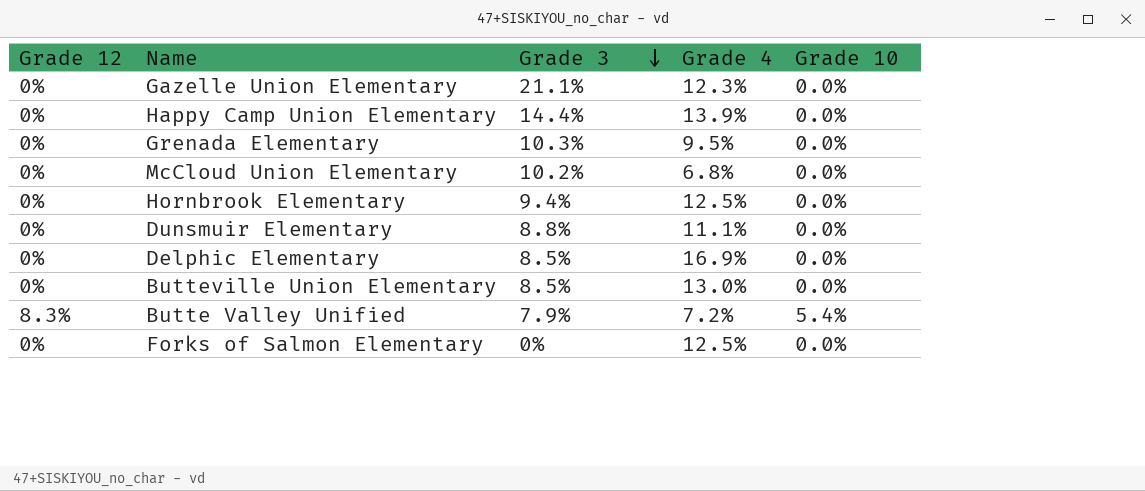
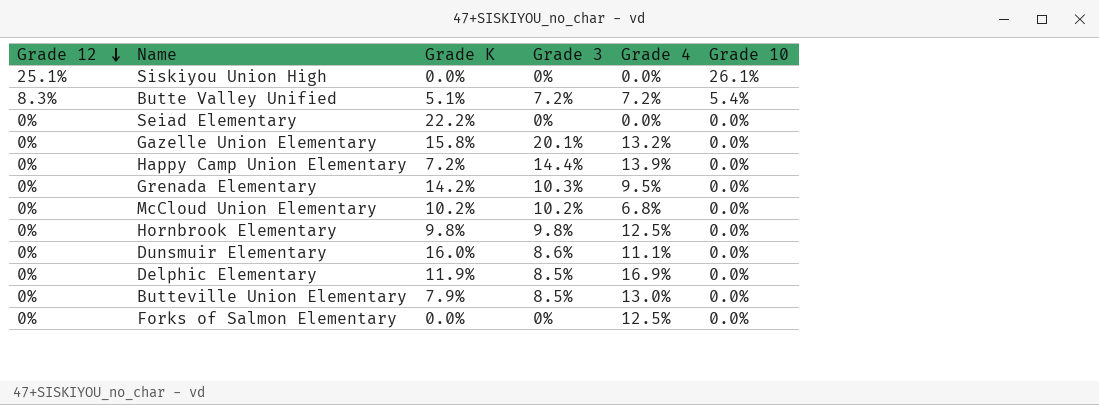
row order: Grade 3 descending -> Grade 12 descending
column Grade K | position: none -> 3
row Siskiyou Union High: none -> 25.1% | 0.0% | 0% | 0.0% | 26.1%
Butte Valley Unified | Grade 3: 7.9% -> 7.2%
row Seiad Elementary: none -> 0% | 22.2% | 0% | 0.0% | 0.0%
Gazelle Union Elementary | Grade 3: 21.1% -> 20.1%
Gazelle Union Elementary | Grade 4: 12.3% -> 13.2%
Hornbrook Elementary | Grade 3: 9.4% -> 9.8%
Dunsmuir Elementary | Grade 3: 8.8% -> 8.6%

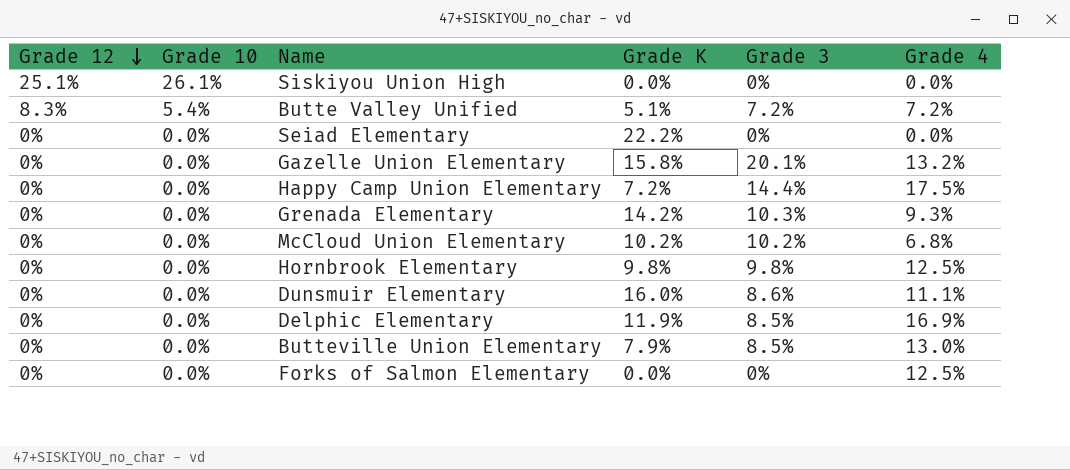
column Grade 10 | position: 6 -> 2
Happy Camp Union Elementary | Grade 4: 13.9% -> 17.5%
Grenada Elementary | Grade 4: 9.5% -> 9.3%

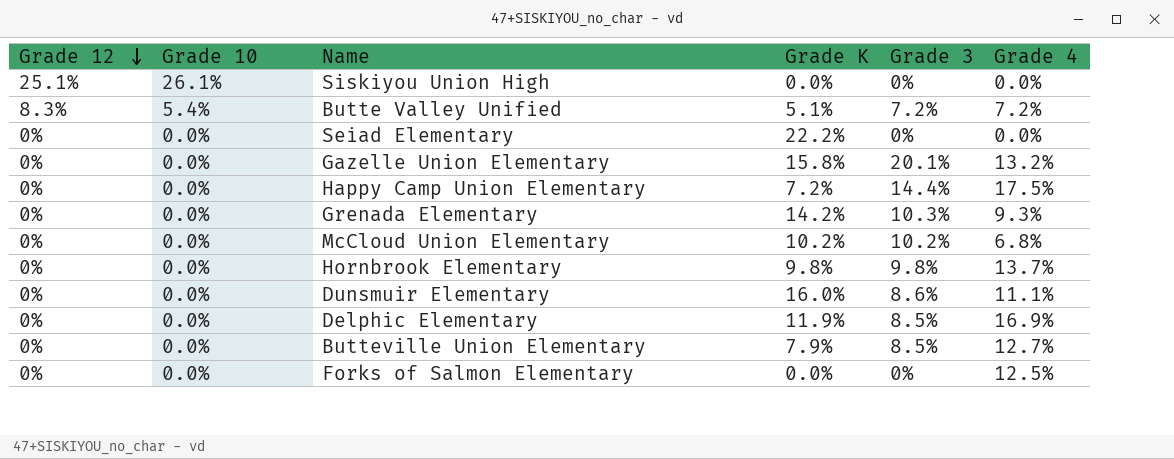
Hornbrook Elementary | Grade 4: 12.5% -> 13.7%
Butteville Union Elementary | Grade 4: 13.0% -> 12.7%

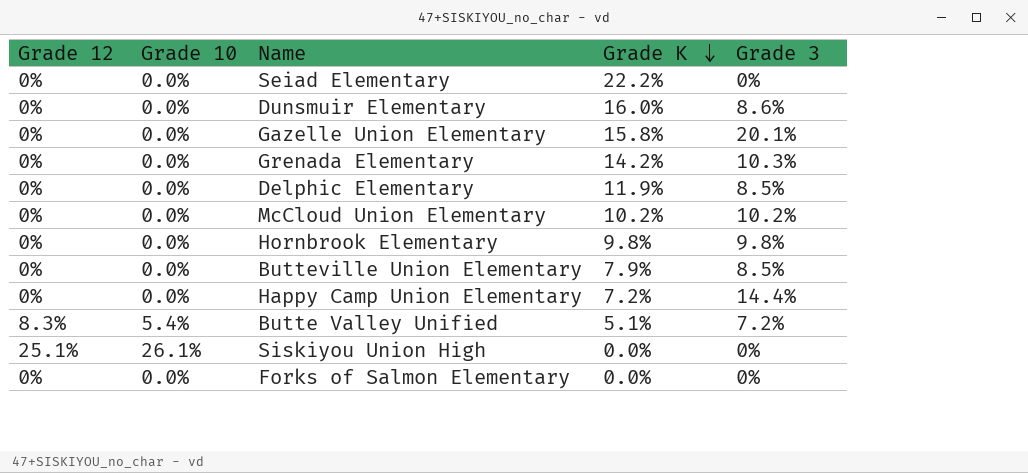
row order: Grade 12 descending -> Grade K descending
column Grade 4 | position: 6 -> none

